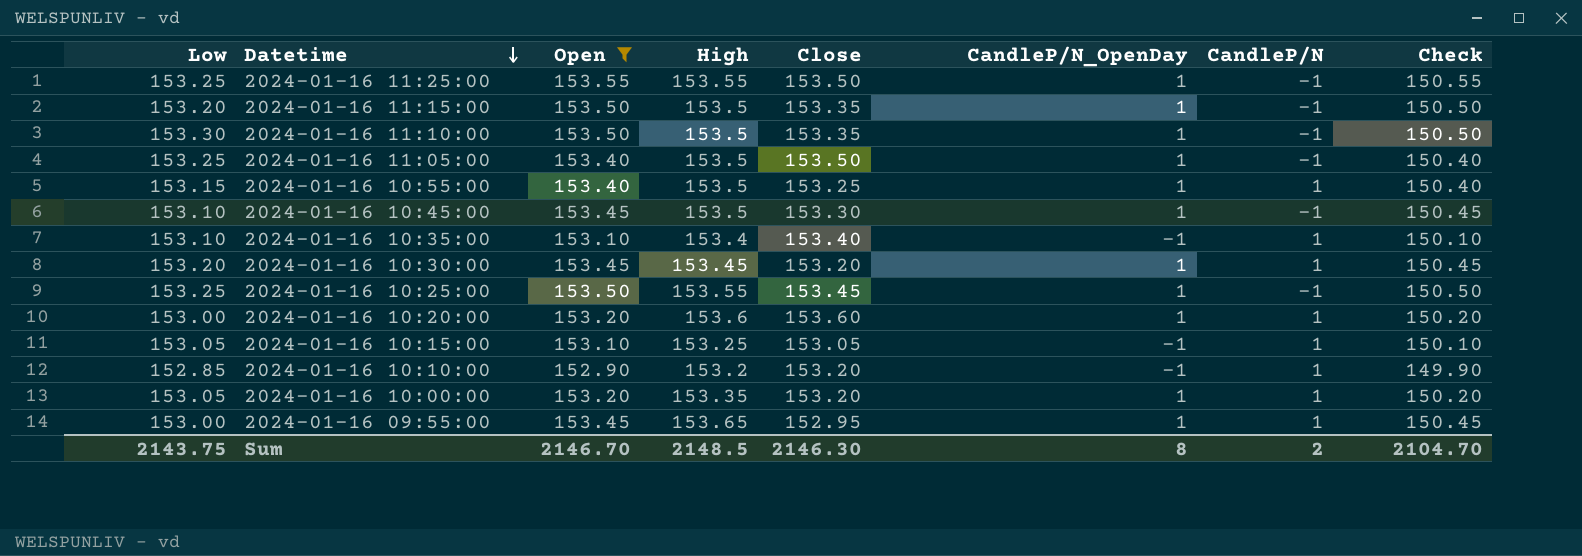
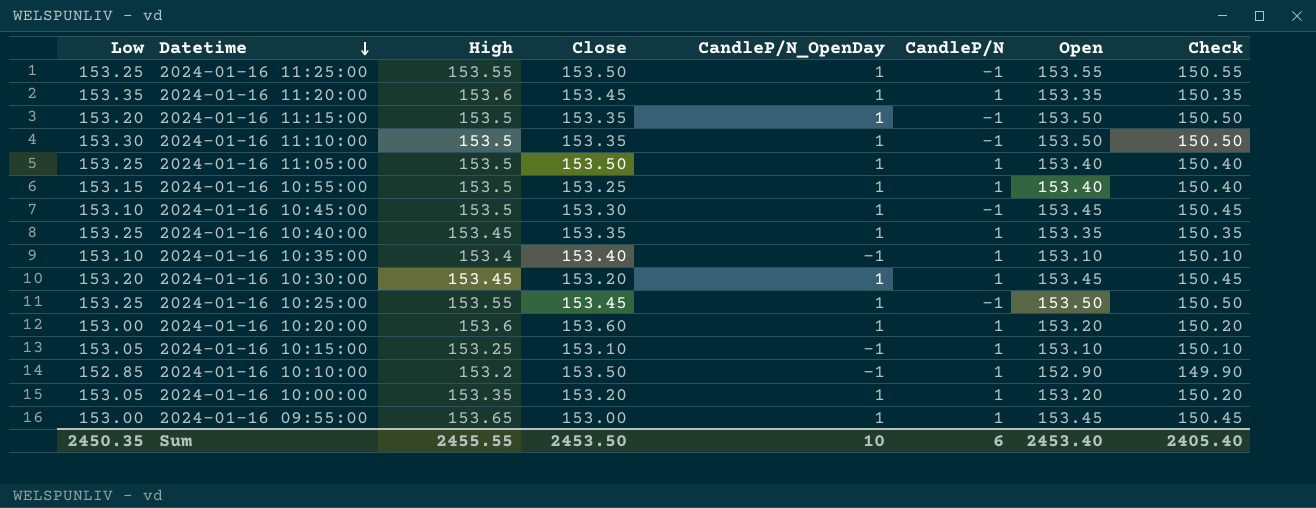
filter: Open != 153.35 -> none
column Open | position: 3 -> 7
2024-01-16 11:05:00 | CandleP/N: -1 -> 1
2024-01-16 10:15:00 | Close: 153.05 -> 153.10
2024-01-16 10:10:00 | Close: 153.20 -> 153.50
2024-01-16 09:55:00 | Close: 152.95 -> 153.00
Sum | Low: 2143.75 -> 2450.35
Sum | High: 2148.5 -> 2455.55
Sum | Close: 2146.30 -> 2453.50
Sum | CandleP/N_OpenDay: 8 -> 10
Sum | CandleP/N: 2 -> 6
Sum | Open: 2146.70 -> 2453.40
Sum | Check: 2104.70 -> 2405.40

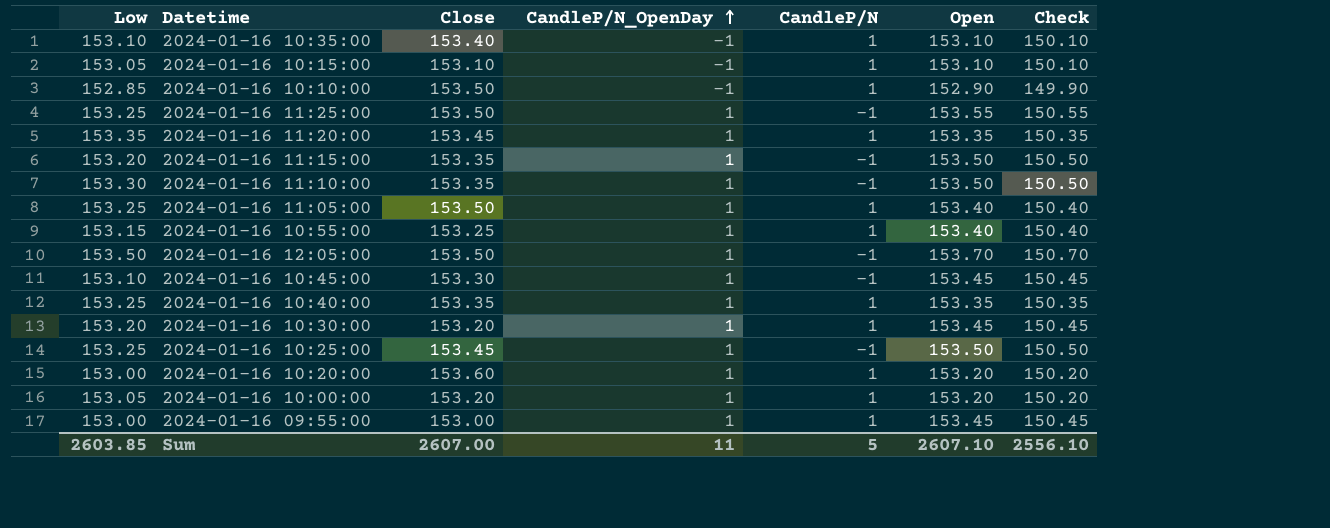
row order: Datetime descending -> CandleP/N_OpenDay ascending
column High | position: 3 -> none
row 2024-01-16 12:05:00: none -> 153.50 | 153.50 | 1 | -1 | 153.70 | 150.70
Sum | Low: 2450.35 -> 2603.85
Sum | Close: 2453.50 -> 2607.00
Sum | CandleP/N_OpenDay: 10 -> 11
Sum | CandleP/N: 6 -> 5
Sum | Open: 2453.40 -> 2607.10
Sum | Check: 2405.40 -> 2556.10

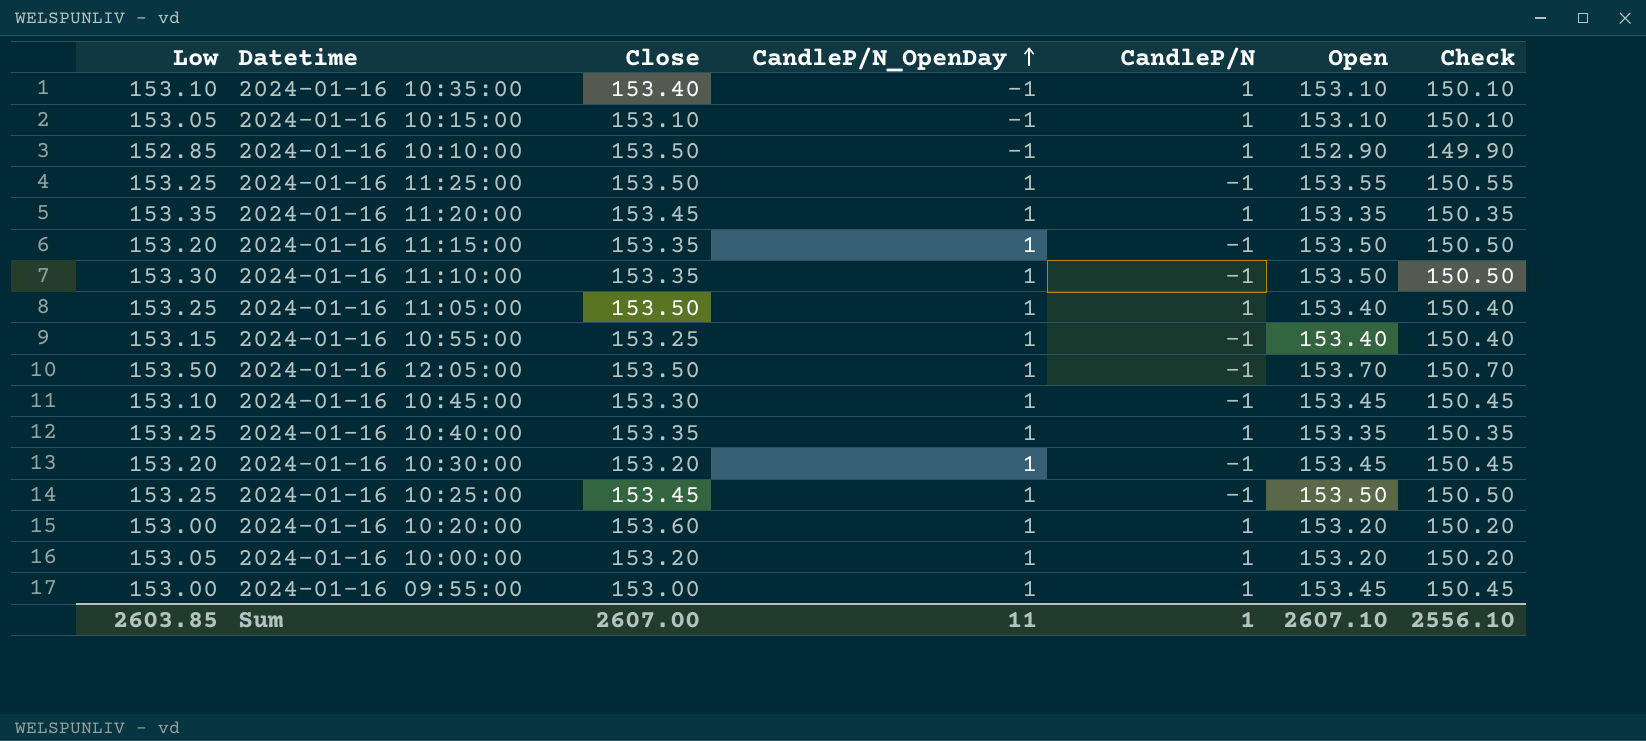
2024-01-16 10:55:00 | CandleP/N: 1 -> -1
2024-01-16 10:30:00 | CandleP/N: 1 -> -1
Sum | CandleP/N: 5 -> 1

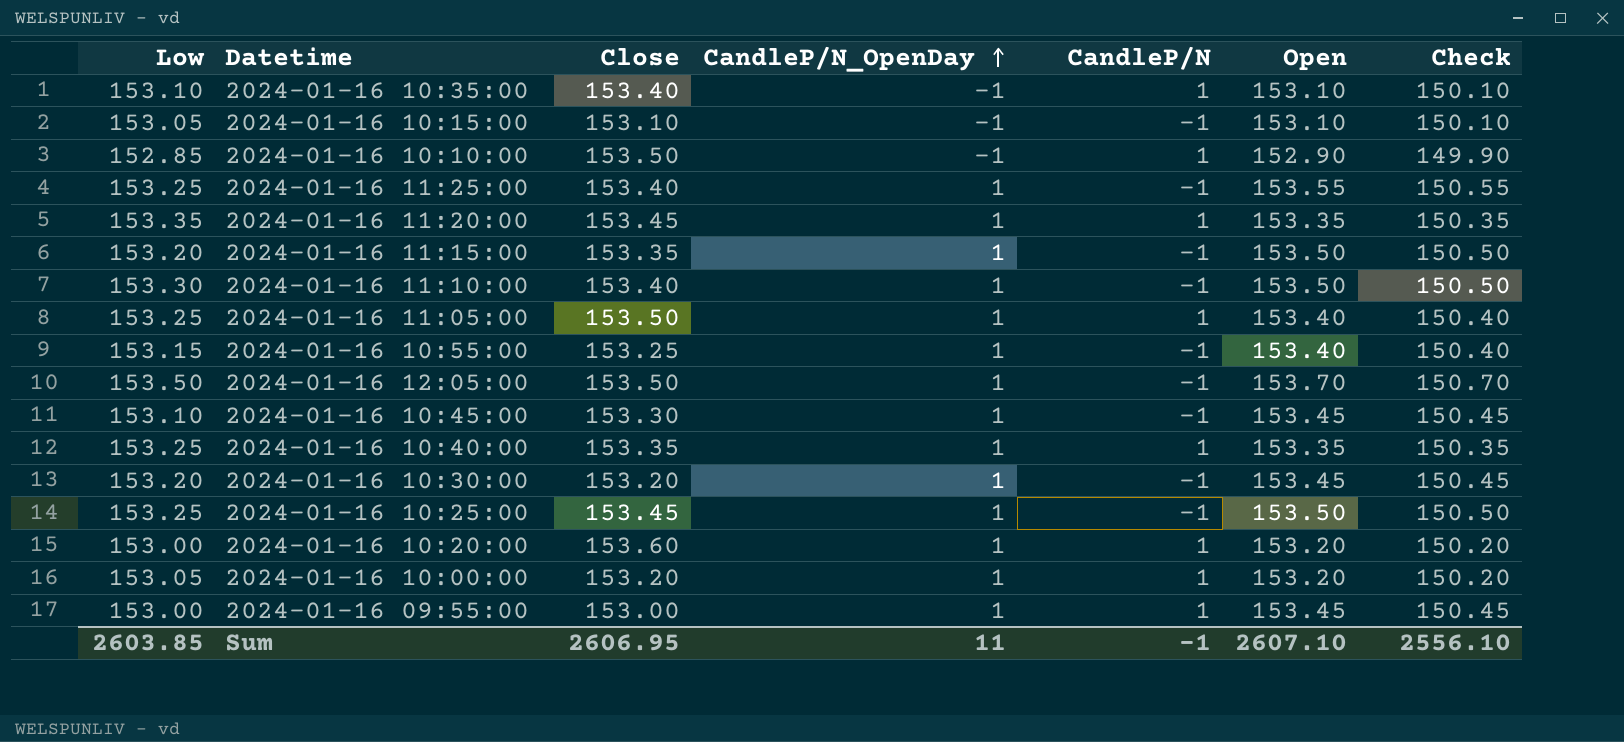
2024-01-16 10:15:00 | CandleP/N: 1 -> -1
2024-01-16 11:25:00 | Close: 153.50 -> 153.40
2024-01-16 11:10:00 | Close: 153.35 -> 153.40
Sum | Close: 2607.00 -> 2606.95
Sum | CandleP/N: 1 -> -1

